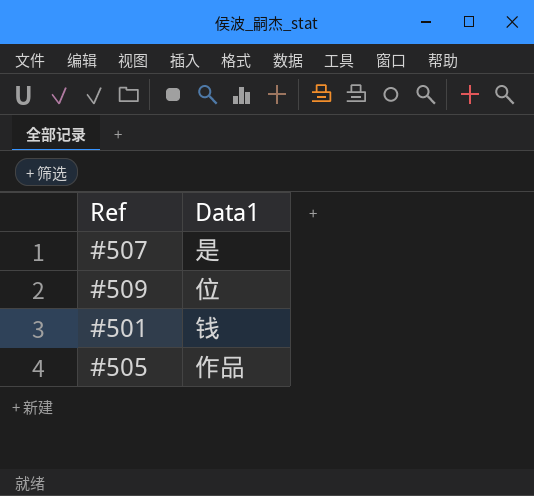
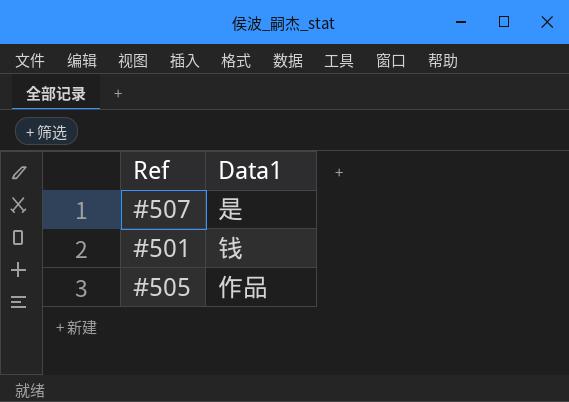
row #509: 位 -> none

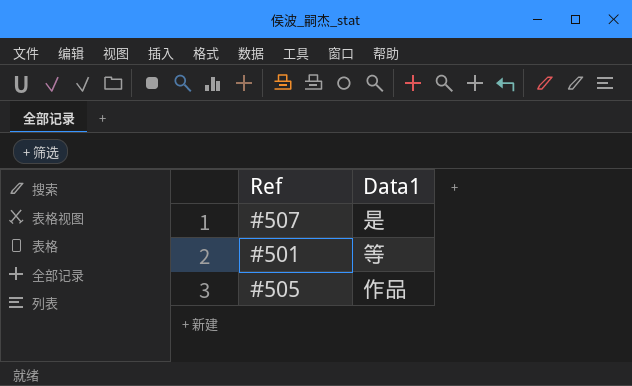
#501 | Data1: 钱 -> 等

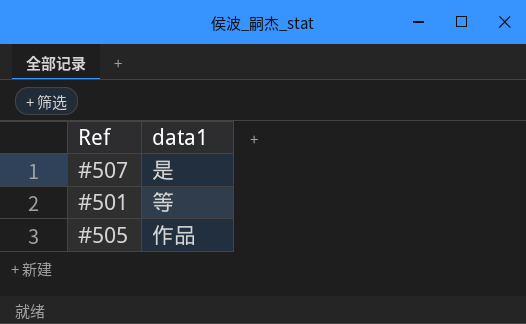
column name: Data1 -> data1

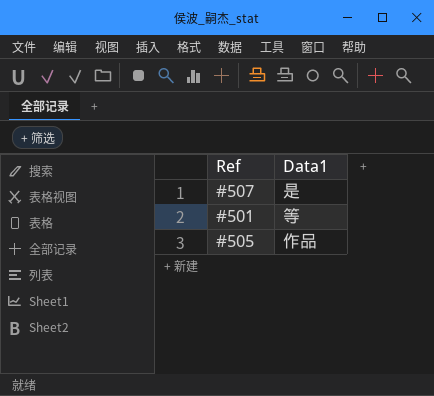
column name: data1 -> Data1

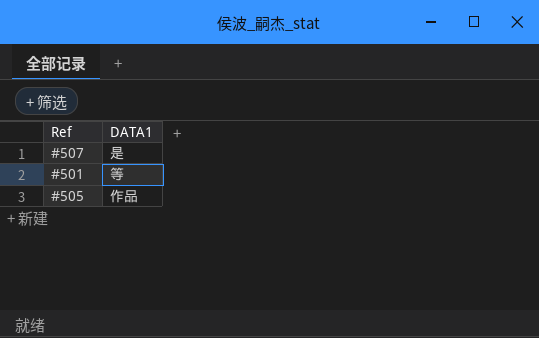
column name: Data1 -> DATA1

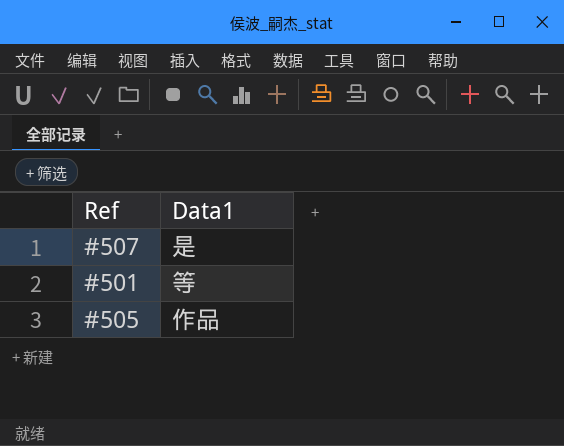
column name: DATA1 -> Data1

